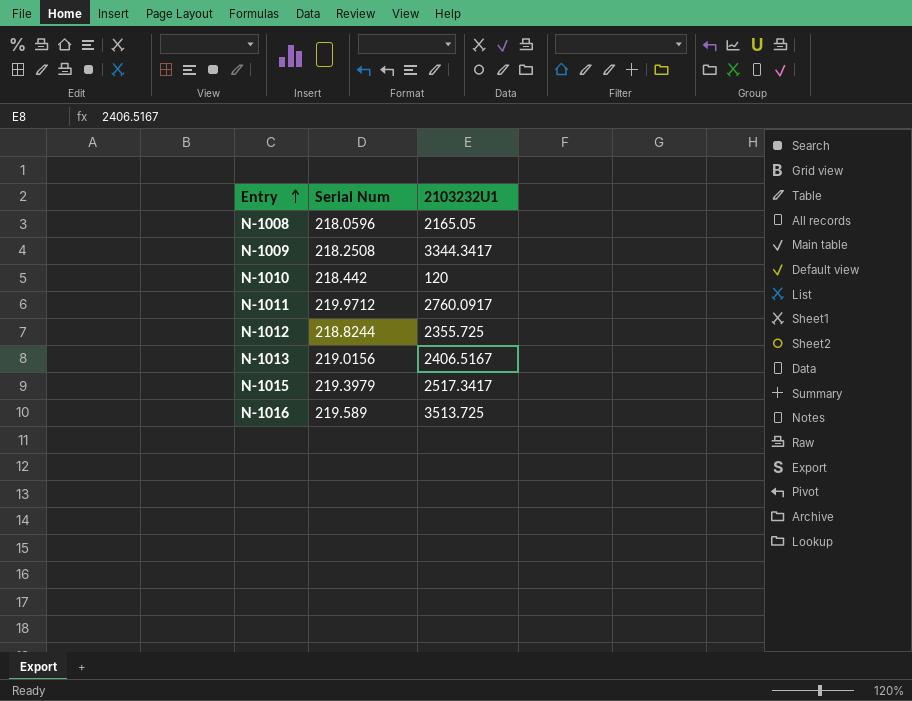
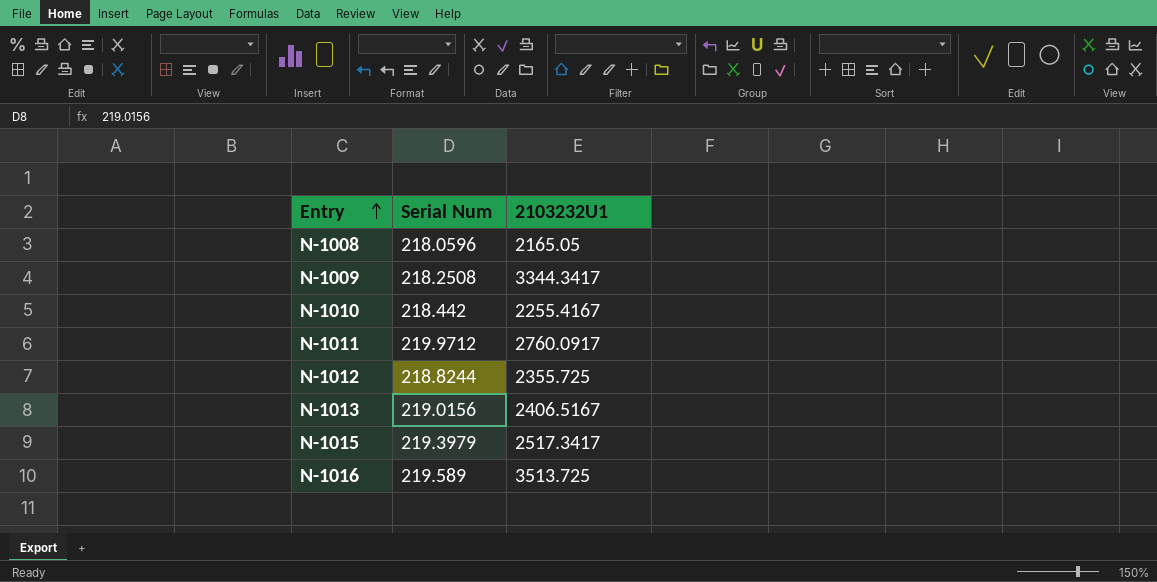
N-1010 | 2103232U1: 120 -> 2255.4167

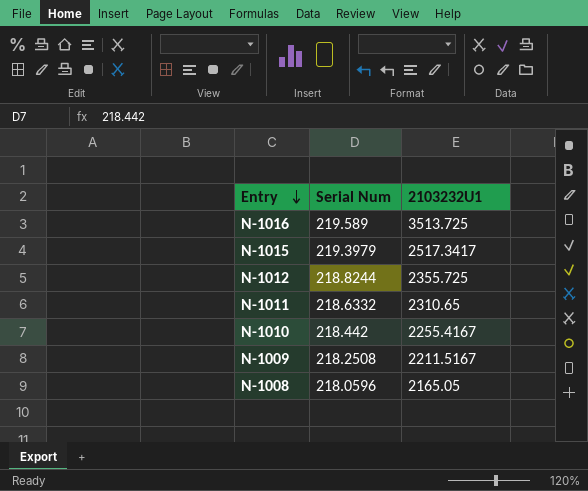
row order: Entry ascending -> Entry descending
row N-1013: 219.0156 | 2406.5167 -> none
N-1011 | Serial Num: 219.9712 -> 218.6332
N-1011 | 2103232U1: 2760.0917 -> 2310.65
N-1009 | 2103232U1: 3344.3417 -> 2211.5167

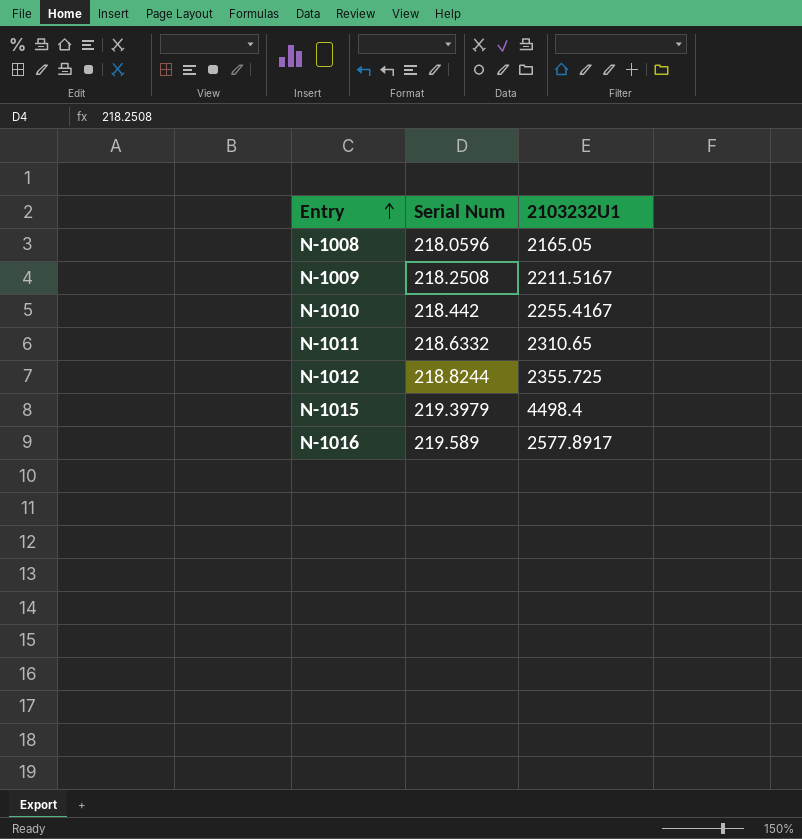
row order: Entry descending -> Entry ascending
N-1015 | 2103232U1: 2517.3417 -> 4498.4
N-1016 | 2103232U1: 3513.725 -> 2577.8917

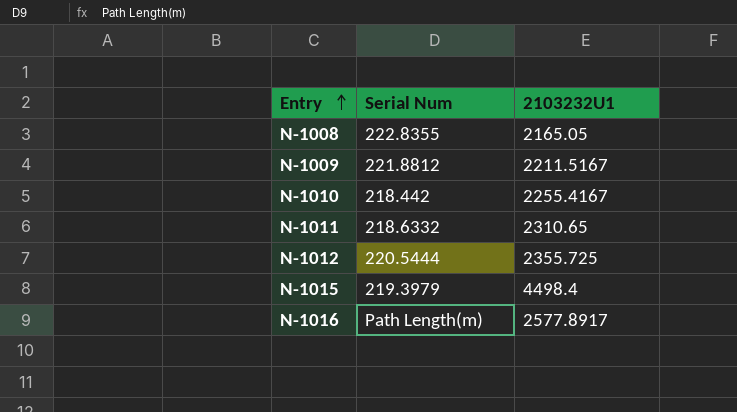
N-1008 | Serial Num: 218.0596 -> 222.8355
N-1009 | Serial Num: 218.2508 -> 221.8812
N-1012 | Serial Num: 218.8244 -> 220.5444
N-1016 | Serial Num: 219.589 -> Path Length(m)

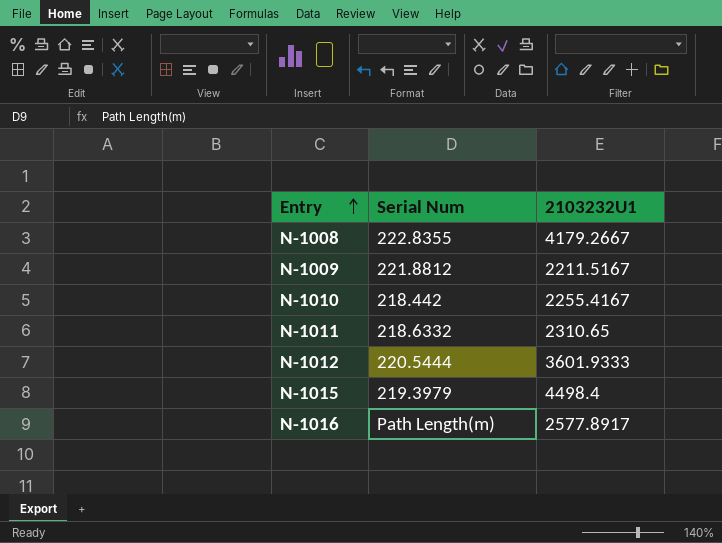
N-1008 | 2103232U1: 2165.05 -> 4179.2667
N-1012 | 2103232U1: 2355.725 -> 3601.9333

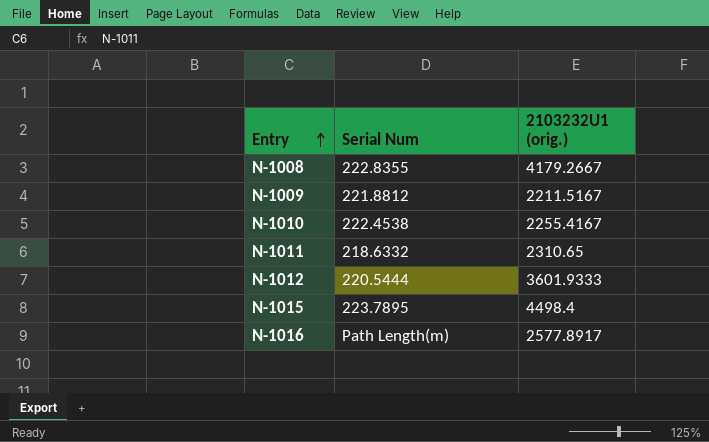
column name: 2103232U1 -> 2103232U1 (orig.)
N-1010 | Serial Num: 218.442 -> 222.4538
N-1015 | Serial Num: 219.3979 -> 223.7895

